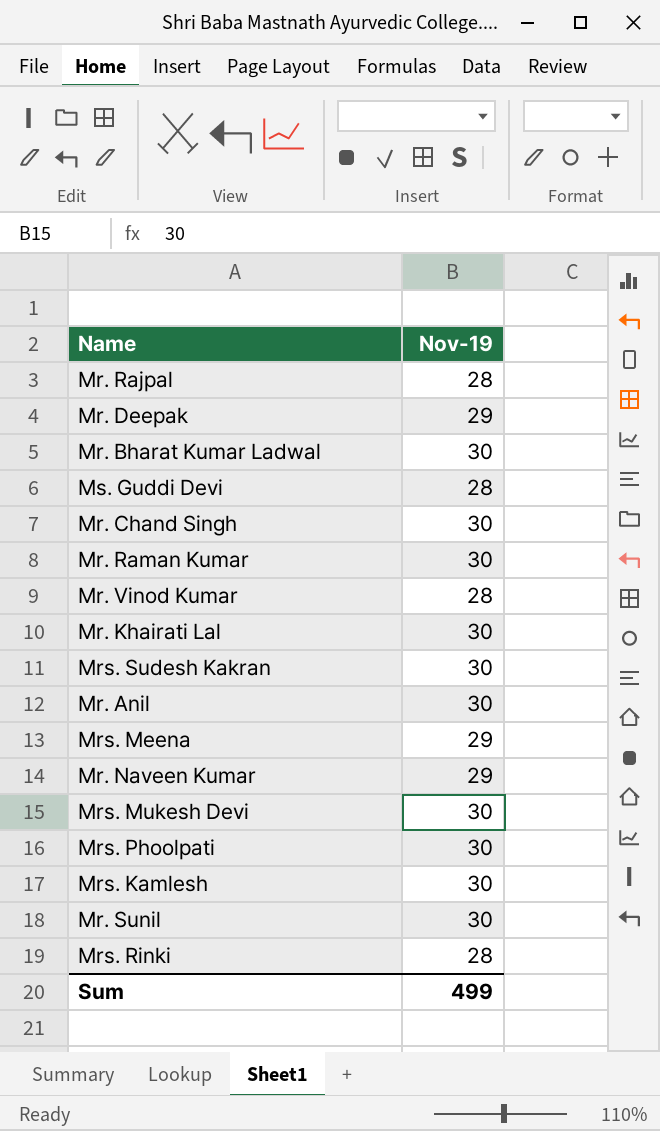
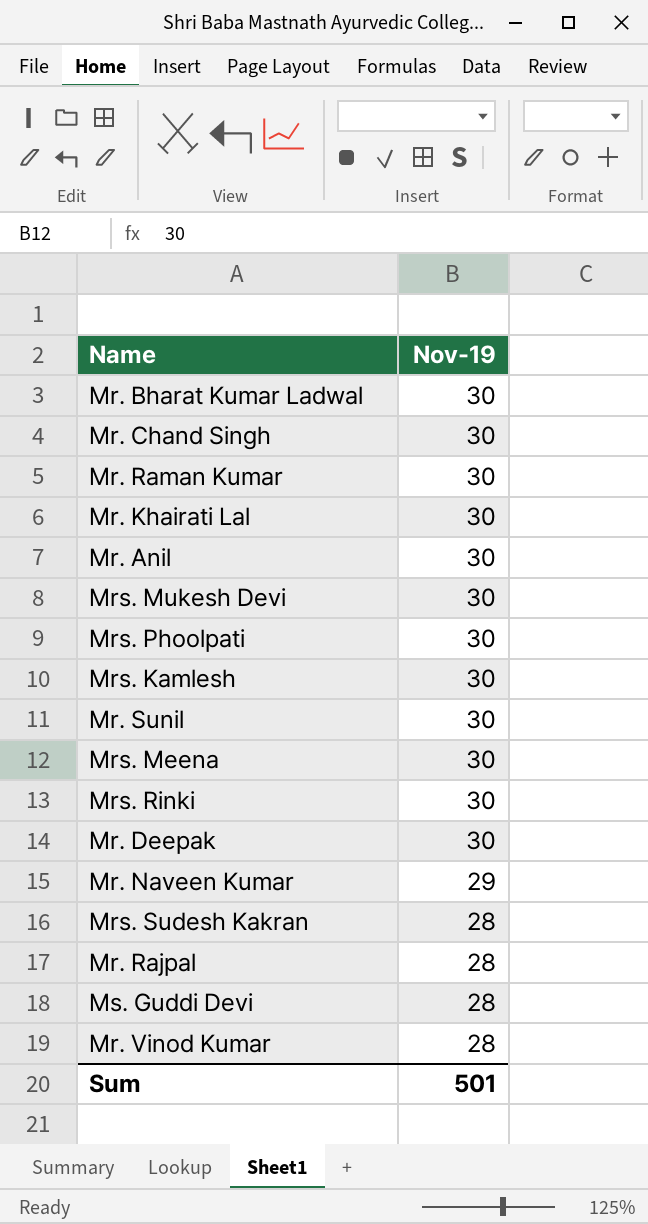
row order: none -> Nov-19 descending
Mrs. Meena | Nov-19: 29 -> 30
Mrs. Rinki | Nov-19: 28 -> 30
Mr. Deepak | Nov-19: 29 -> 30
Mrs. Sudesh Kakran | Nov-19: 30 -> 28
Sum | Nov-19: 499 -> 501

